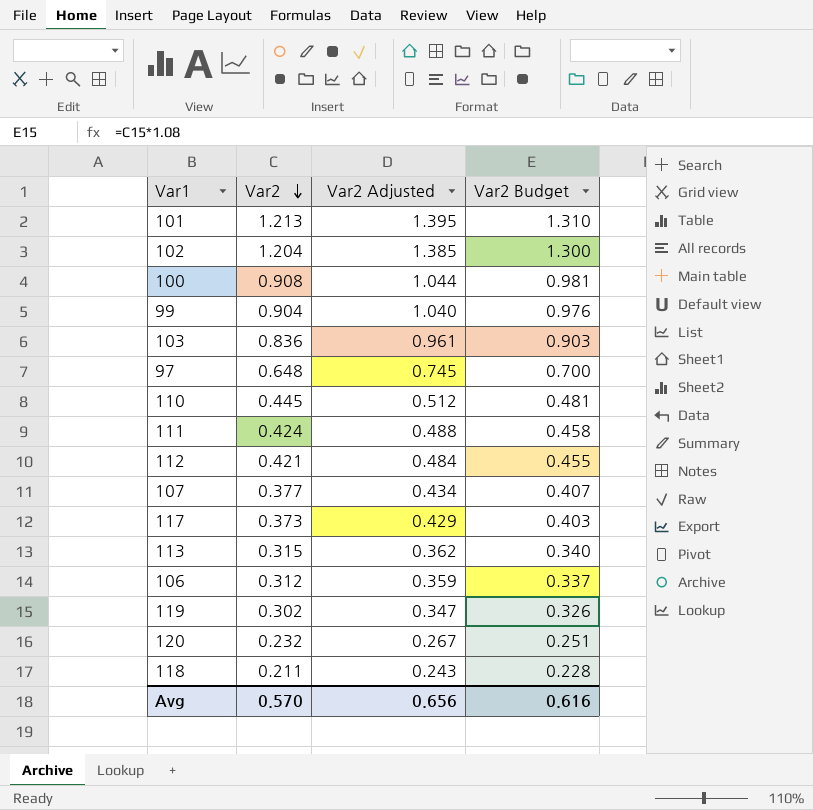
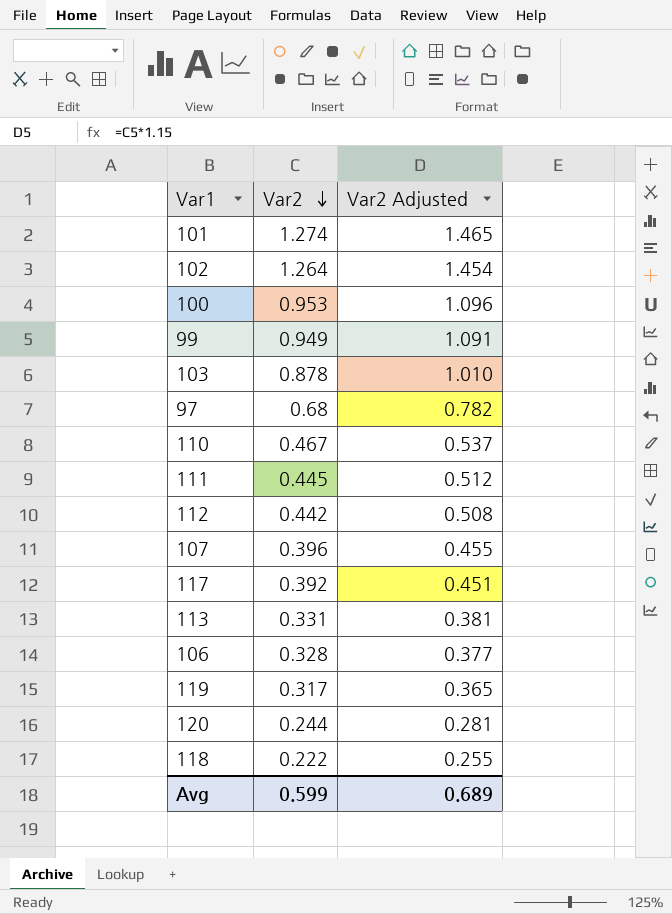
column Var2 Budget | formula: [Var2] * 1.08 -> none
101 | Var2: 1.213 -> 1.274
101 | Var2 Adjusted: 1.395 -> 1.465
102 | Var2: 1.204 -> 1.264
102 | Var2 Adjusted: 1.385 -> 1.454
100 | Var2: 0.908 -> 0.953
100 | Var2 Adjusted: 1.044 -> 1.096
99 | Var2: 0.904 -> 0.949
99 | Var2 Adjusted: 1.040 -> 1.091
103 | Var2: 0.836 -> 0.878
103 | Var2 Adjusted: 0.961 -> 1.010
97 | Var2: 0.648 -> 0.68
97 | Var2 Adjusted: 0.745 -> 0.782
110 | Var2: 0.445 -> 0.467
110 | Var2 Adjusted: 0.512 -> 0.537
111 | Var2: 0.424 -> 0.445
111 | Var2 Adjusted: 0.488 -> 0.512
112 | Var2: 0.421 -> 0.442
112 | Var2 Adjusted: 0.484 -> 0.508
107 | Var2: 0.377 -> 0.396
107 | Var2 Adjusted: 0.434 -> 0.455
117 | Var2: 0.373 -> 0.392
117 | Var2 Adjusted: 0.429 -> 0.451
113 | Var2: 0.315 -> 0.331
113 | Var2 Adjusted: 0.362 -> 0.381
106 | Var2: 0.312 -> 0.328
106 | Var2 Adjusted: 0.359 -> 0.377
119 | Var2: 0.302 -> 0.317
119 | Var2 Adjusted: 0.347 -> 0.365
120 | Var2: 0.232 -> 0.244
120 | Var2 Adjusted: 0.267 -> 0.281
118 | Var2: 0.211 -> 0.222
118 | Var2 Adjusted: 0.243 -> 0.255
Avg | Var2: 0.570 -> 0.599
Avg | Var2 Adjusted: 0.656 -> 0.689

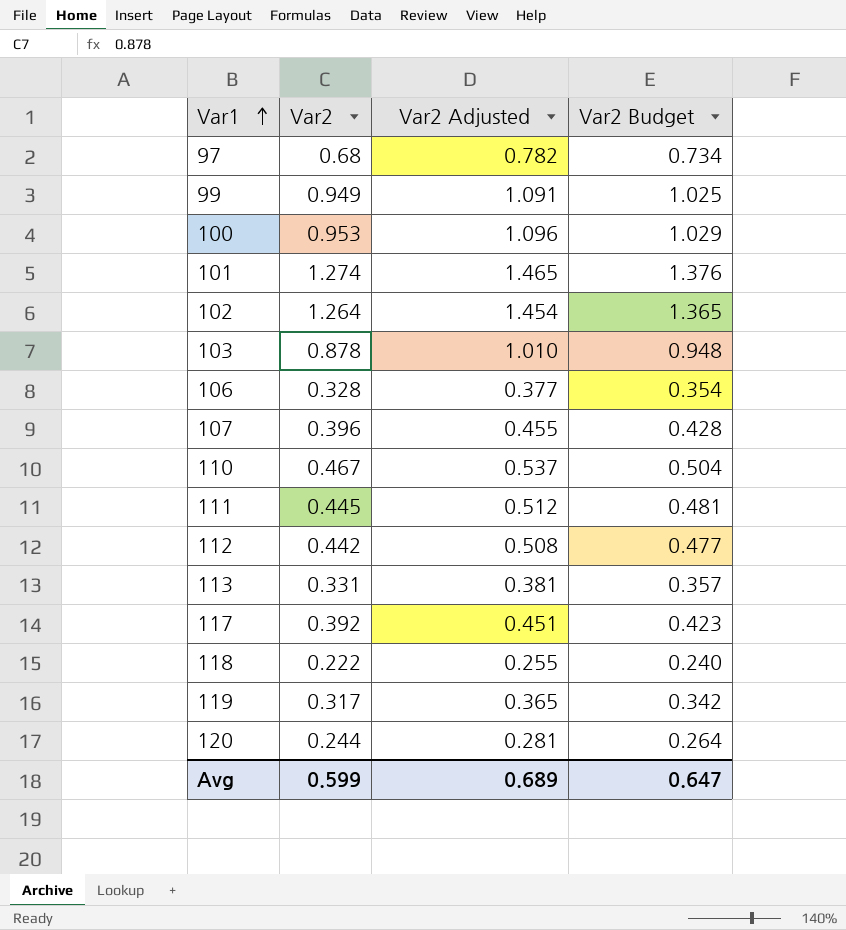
row order: Var2 descending -> Var1 ascending
column Var2 Budget | formula: none -> [Var2] * 1.08

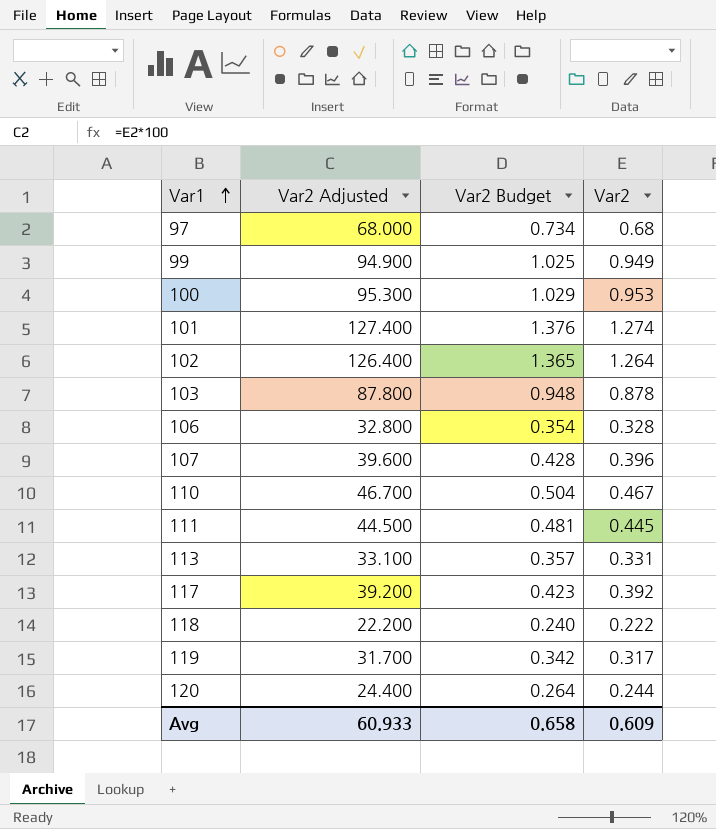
column Var2 Adjusted | formula: [Var2] * 1.15 -> [Var2] * 100
column Var2 | position: 2 -> 4
row 112: 0.442 | 0.508 | 0.477 -> none
Avg | Var2 Adjusted: 0.689 -> 60.933
Avg | Var2 Budget: 0.647 -> 0.658
Avg | Var2: 0.599 -> 0.609

